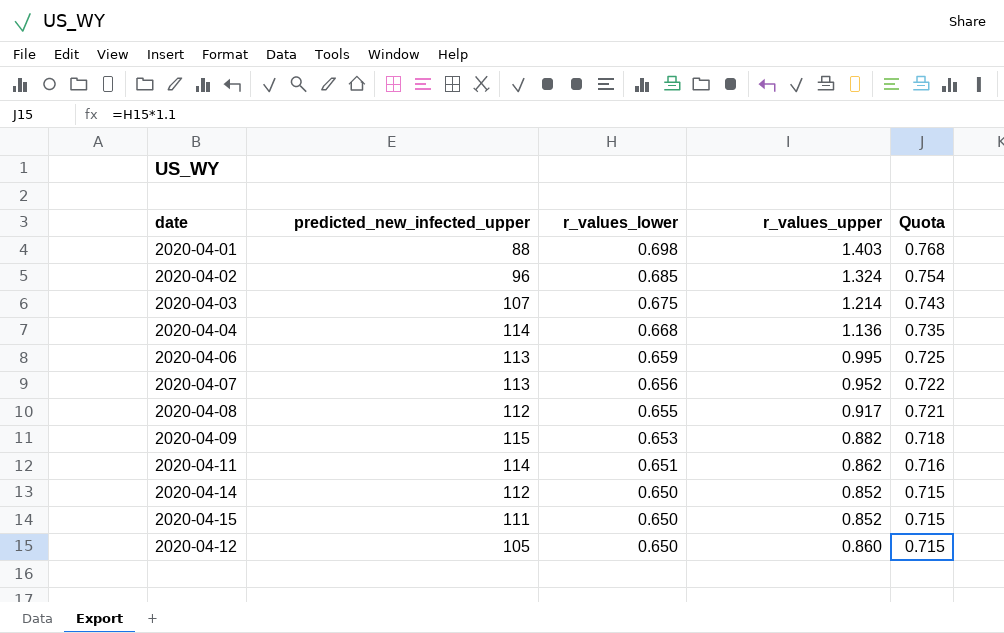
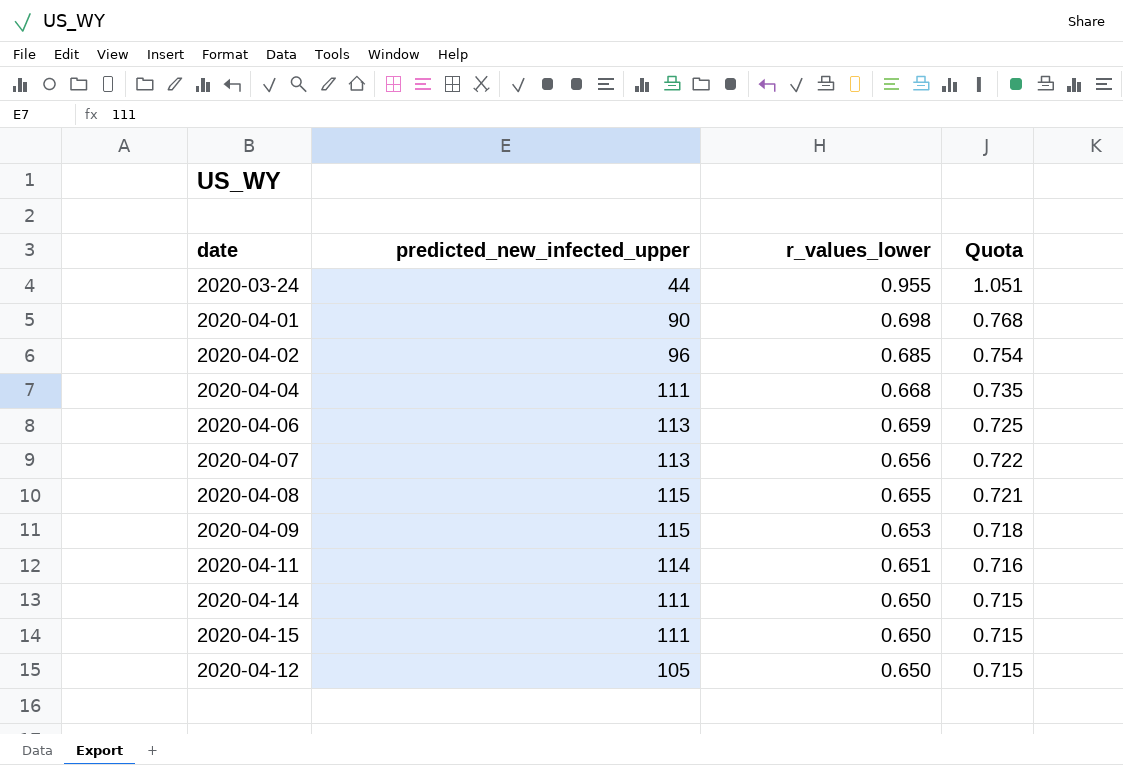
column r_values_upper | position: 4 -> none
row 2020-04-03: 107 | 0.675 | 1.214 | 0.743 -> none
row 2020-03-24: none -> 44 | 0.955 | 1.051
2020-04-01 | predicted_new_infected_upper: 88 -> 90
2020-04-04 | predicted_new_infected_upper: 114 -> 111
2020-04-08 | predicted_new_infected_upper: 112 -> 115
2020-04-14 | predicted_new_infected_upper: 112 -> 111

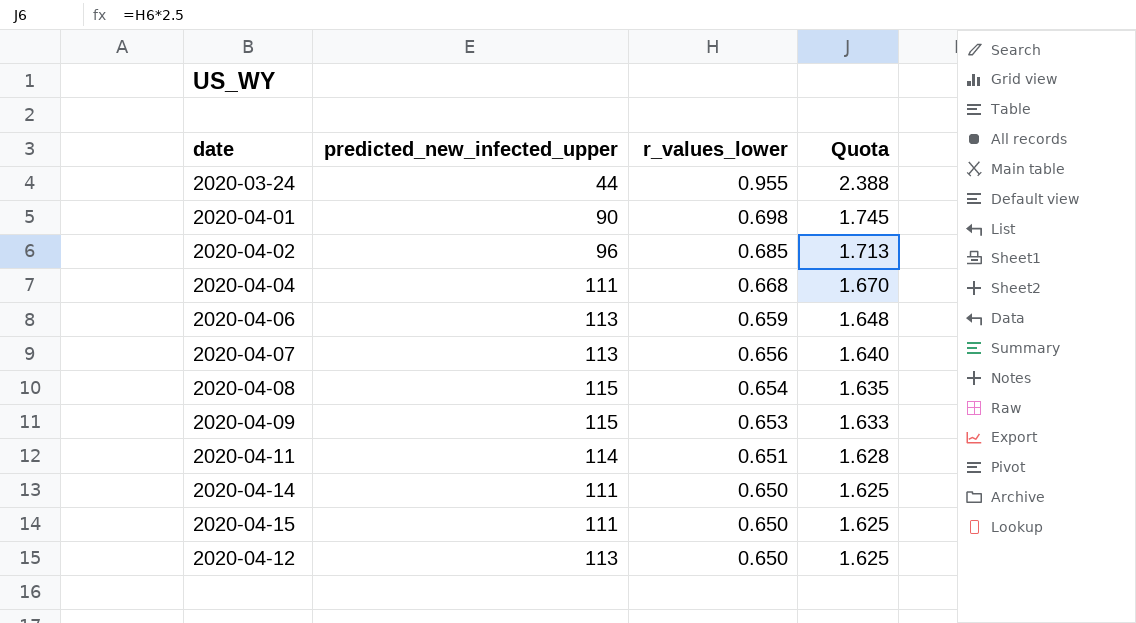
column Quota | formula: [r_values_lower] * 1.1 -> [r_values_lower] * 2.5
2020-04-08 | r_values_lower: 0.655 -> 0.654
2020-04-12 | predicted_new_infected_upper: 105 -> 113

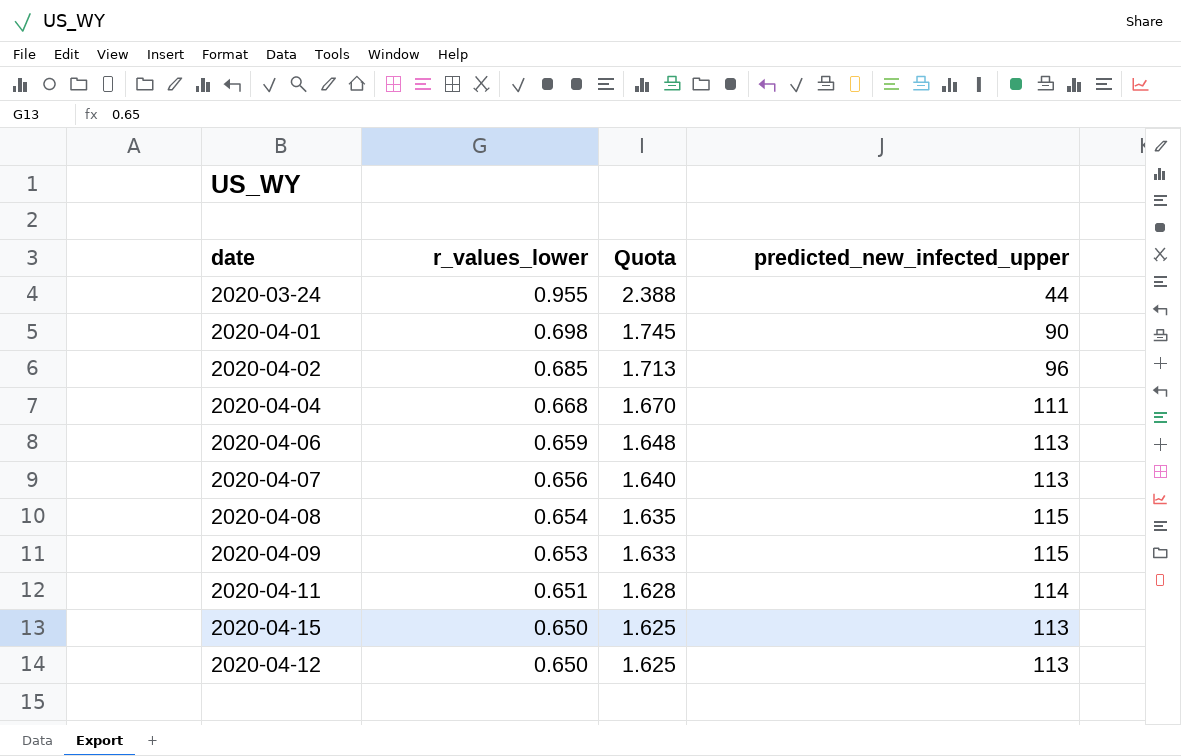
column predicted_new_infected_upper | position: 2 -> 4
row 2020-04-14: 111 | 0.650 | 1.625 -> none
2020-04-15 | predicted_new_infected_upper: 111 -> 113

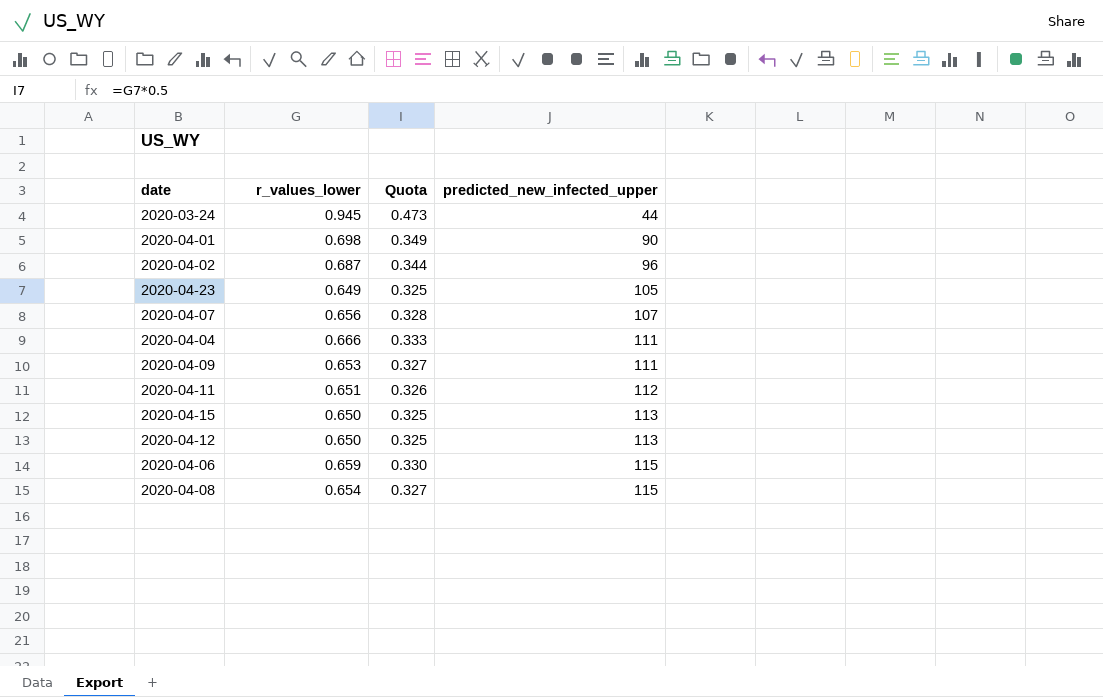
row order: r_values_lower descending -> predicted_new_infected_upper ascending
column Quota | formula: [r_values_lower] * 2.5 -> [r_values_lower] * 0.5
2020-03-24 | r_values_lower: 0.955 -> 0.945
2020-04-02 | r_values_lower: 0.685 -> 0.687
row 2020-04-23: none -> 0.649 | 0.325 | 105
2020-04-07 | predicted_new_infected_upper: 113 -> 107
2020-04-04 | r_values_lower: 0.668 -> 0.666
2020-04-09 | predicted_new_infected_upper: 115 -> 111
2020-04-11 | predicted_new_infected_upper: 114 -> 112
2020-04-06 | predicted_new_infected_upper: 113 -> 115

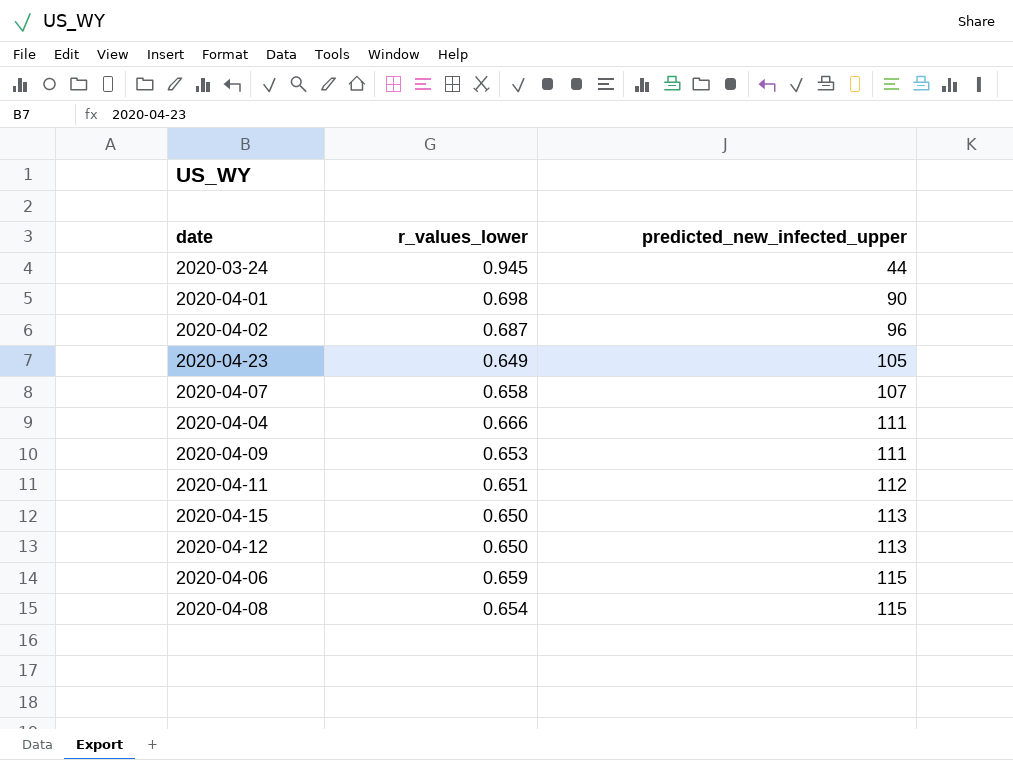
column Quota | formula: [r_values_lower] * 0.5 -> none
2020-04-07 | r_values_lower: 0.656 -> 0.658

